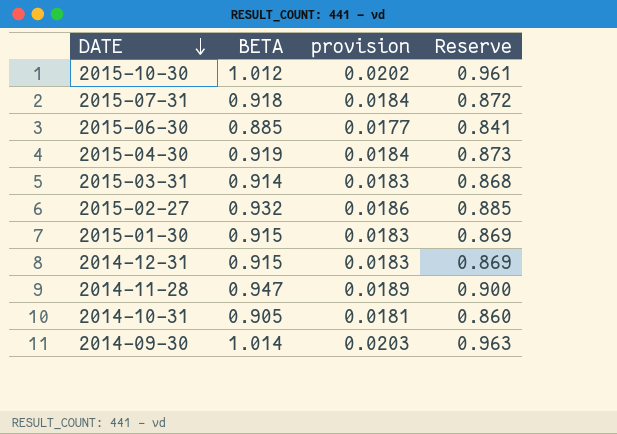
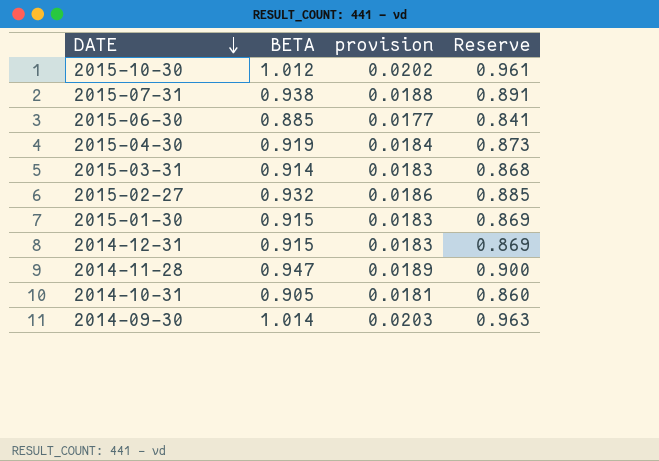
2015-07-31 | BETA: 0.918 -> 0.938
2015-07-31 | provision: 0.0184 -> 0.0188
2015-07-31 | Reserve: 0.872 -> 0.891

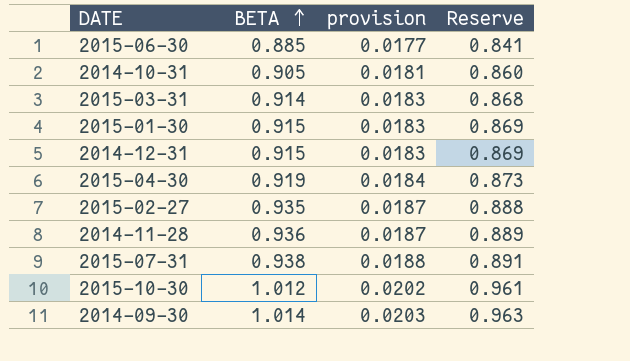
row order: DATE descending -> BETA ascending
2015-02-27 | BETA: 0.932 -> 0.935
2015-02-27 | provision: 0.0186 -> 0.0187
2015-02-27 | Reserve: 0.885 -> 0.888
2014-11-28 | BETA: 0.947 -> 0.936
2014-11-28 | provision: 0.0189 -> 0.0187
2014-11-28 | Reserve: 0.900 -> 0.889

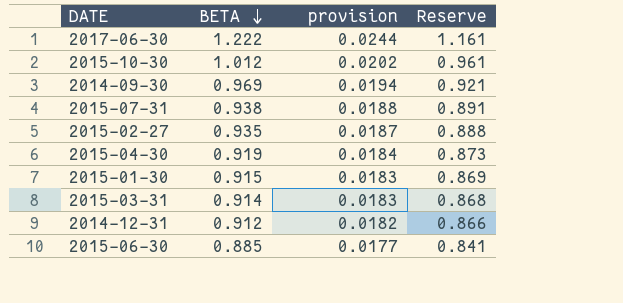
row order: BETA ascending -> BETA descending
row 2014-10-31: 0.905 | 0.0181 | 0.860 -> none
row 2014-11-28: 0.936 | 0.0187 | 0.889 -> none
row 2017-06-30: none -> 1.222 | 0.0244 | 1.161
2014-09-30 | BETA: 1.014 -> 0.969
2014-09-30 | provision: 0.0203 -> 0.0194
2014-09-30 | Reserve: 0.963 -> 0.921
2014-12-31 | BETA: 0.915 -> 0.912
2014-12-31 | provision: 0.0183 -> 0.0182
2014-12-31 | Reserve: 0.869 -> 0.866

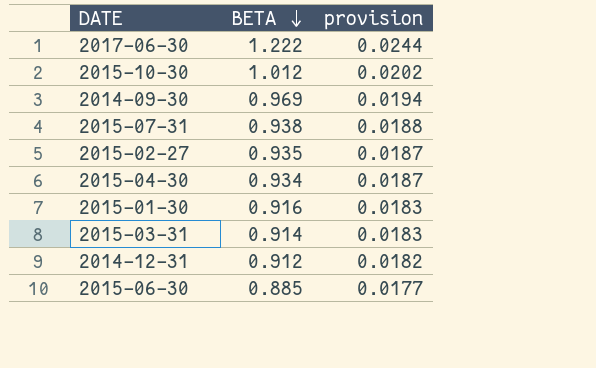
column Reserve | formula: [BETA] * 0.95 -> none
2015-04-30 | BETA: 0.919 -> 0.934
2015-04-30 | provision: 0.0184 -> 0.0187
2015-01-30 | BETA: 0.915 -> 0.916

